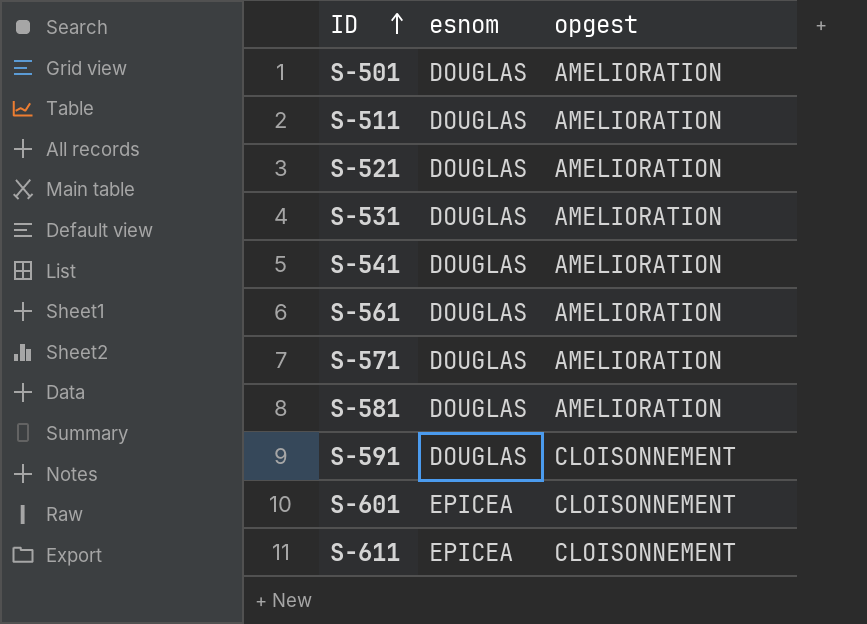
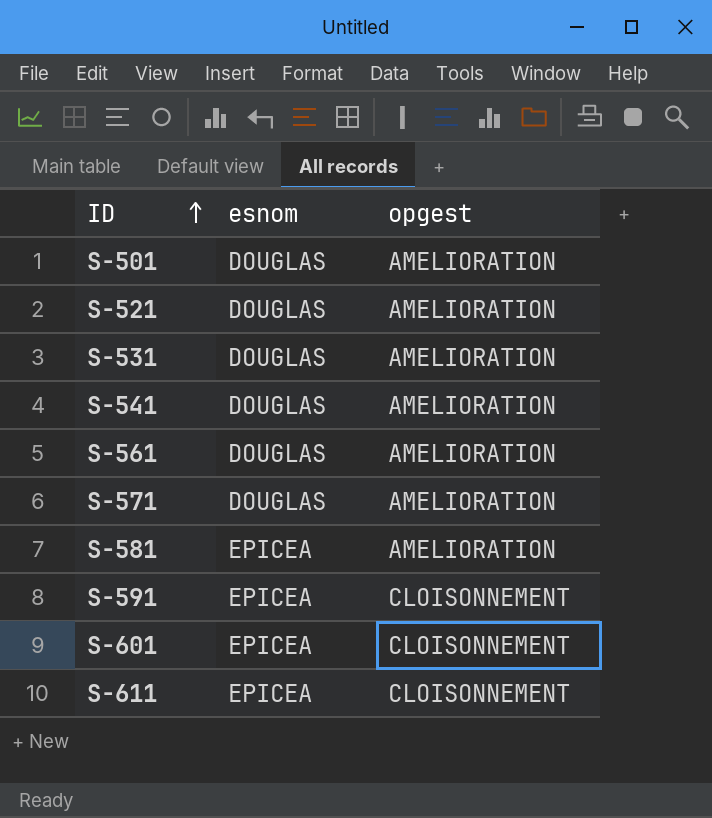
row S-511: DOUGLAS | AMELIORATION -> none
S-581 | esnom: DOUGLAS -> EPICEA
S-591 | esnom: DOUGLAS -> EPICEA

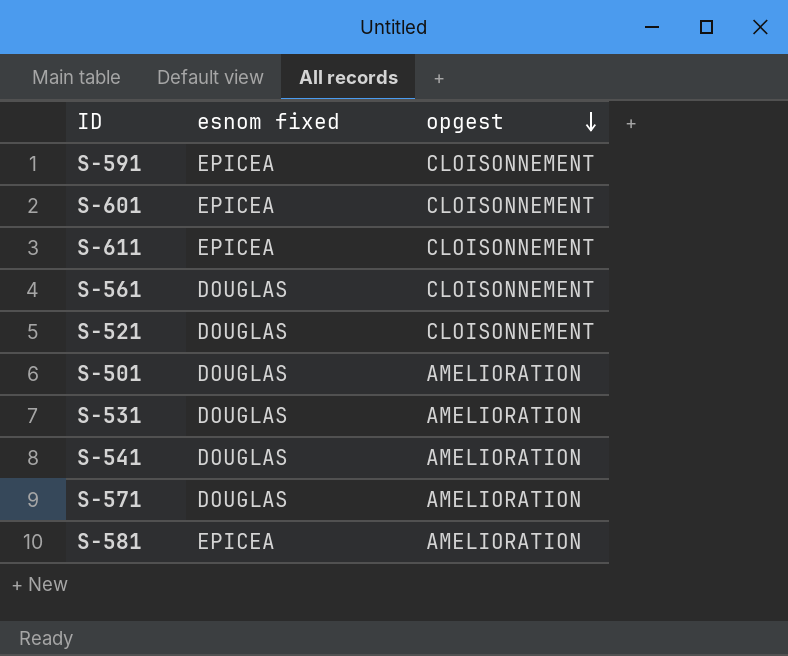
row order: ID ascending -> opgest descending
column name: esnom -> esnom fixed
S-561 | opgest: AMELIORATION -> CLOISONNEMENT
S-521 | opgest: AMELIORATION -> CLOISONNEMENT

